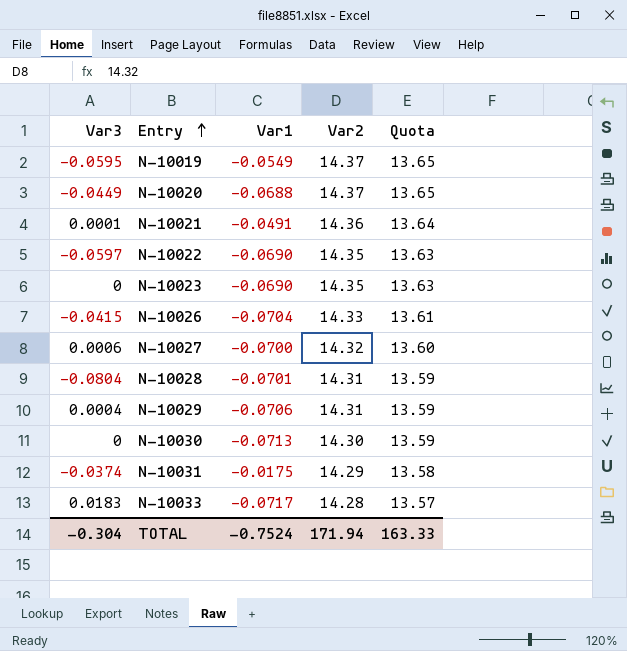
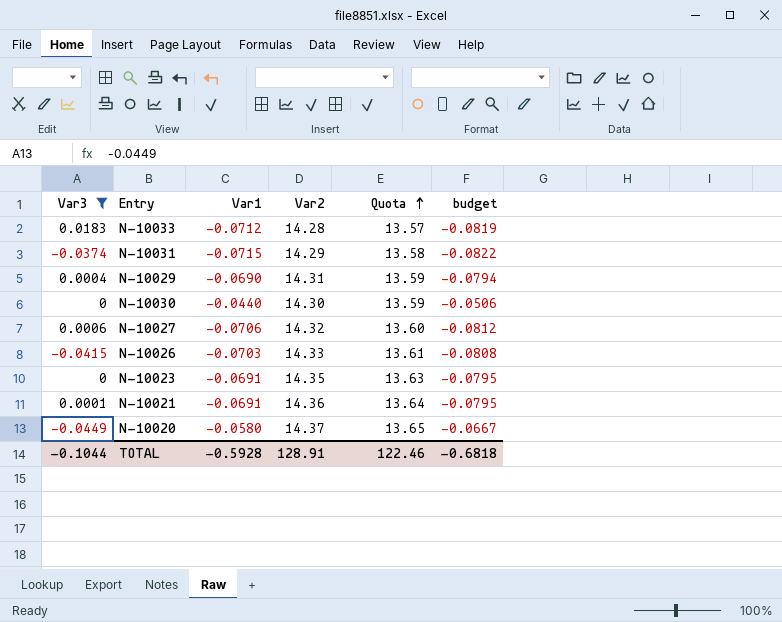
filter: none -> Var3 >= -0.0449
row order: Entry ascending -> Quota ascending
column budget | formula: none -> [Var1] * 1.15
N-10033 | Var1: -0.0717 -> -0.0712
N-10031 | Var1: -0.0175 -> -0.0715
N-10029 | Var1: -0.0706 -> -0.0690
N-10030 | Var1: -0.0713 -> -0.0440
N-10027 | Var1: -0.0700 -> -0.0706
N-10026 | Var1: -0.0704 -> -0.0703
N-10023 | Var1: -0.0690 -> -0.0691
N-10021 | Var1: -0.0491 -> -0.0691
N-10020 | Var1: -0.0688 -> -0.0580
TOTAL | Var3: -0.304 -> -0.1044
TOTAL | Var1: -0.7524 -> -0.5928
TOTAL | Var2: 171.94 -> 128.91
TOTAL | Quota: 163.33 -> 122.46

